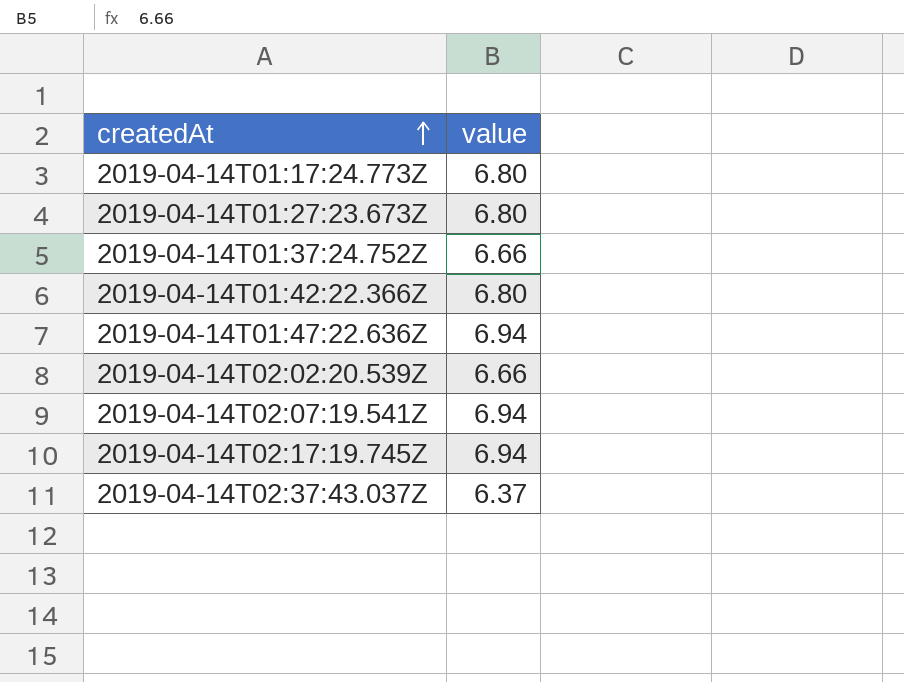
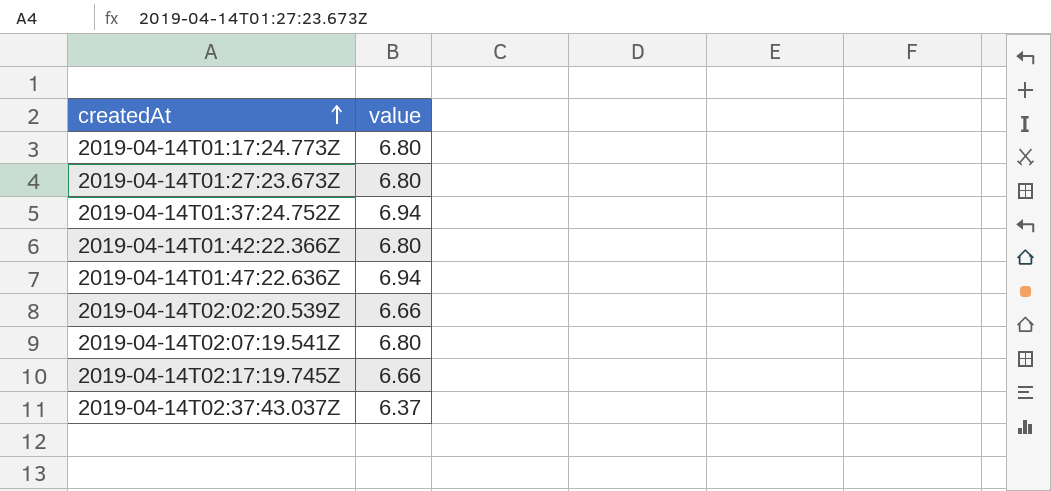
2019-04-14T01:37:24.752Z | value: 6.66 -> 6.94
2019-04-14T02:07:19.541Z | value: 6.94 -> 6.80
2019-04-14T02:17:19.745Z | value: 6.94 -> 6.66

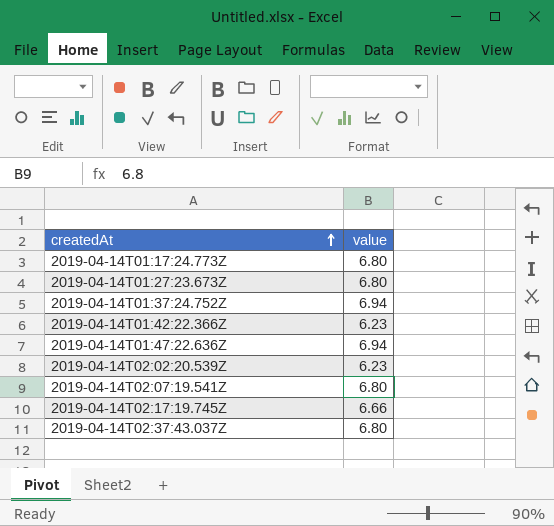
2019-04-14T01:42:22.366Z | value: 6.80 -> 6.23
2019-04-14T02:02:20.539Z | value: 6.66 -> 6.23
2019-04-14T02:37:43.037Z | value: 6.37 -> 6.80

